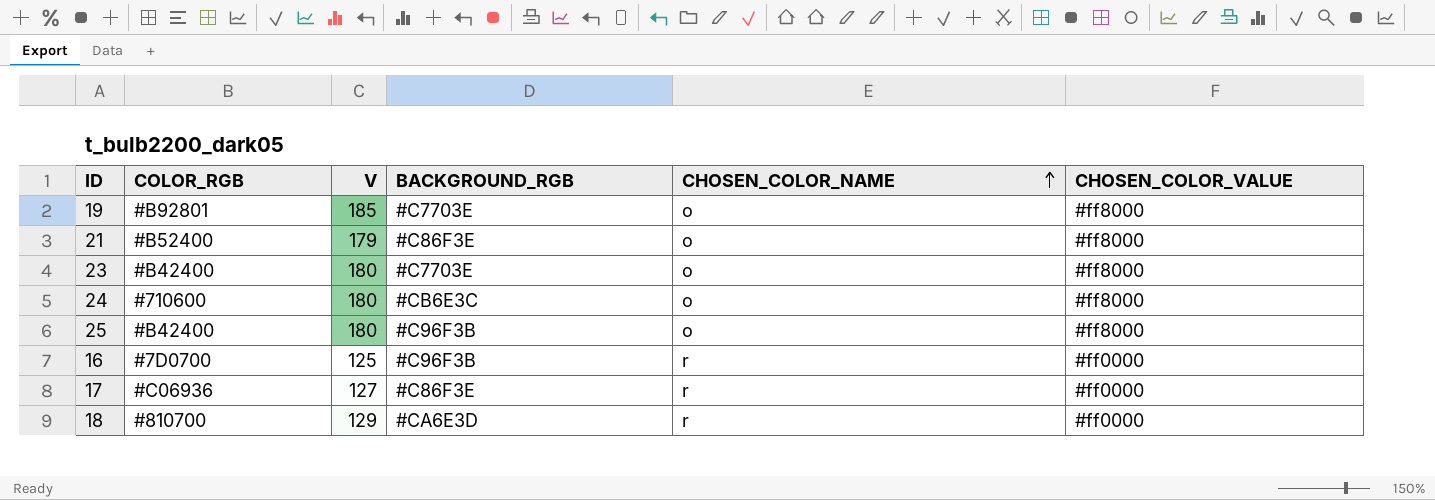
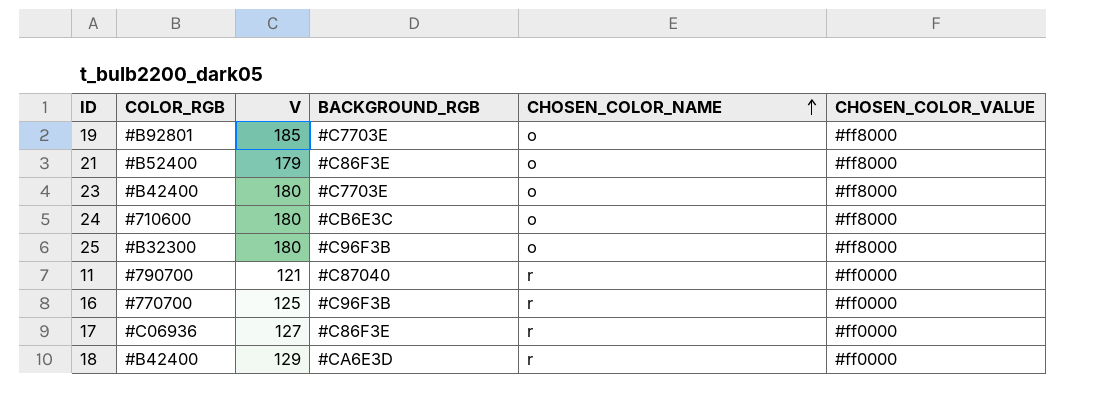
25 | COLOR_RGB: #B42400 -> #B32300
row 11: none -> #790700 | 121 | #C87040 | r | #ff0000
16 | COLOR_RGB: #7D0700 -> #770700
18 | COLOR_RGB: #810700 -> #B42400

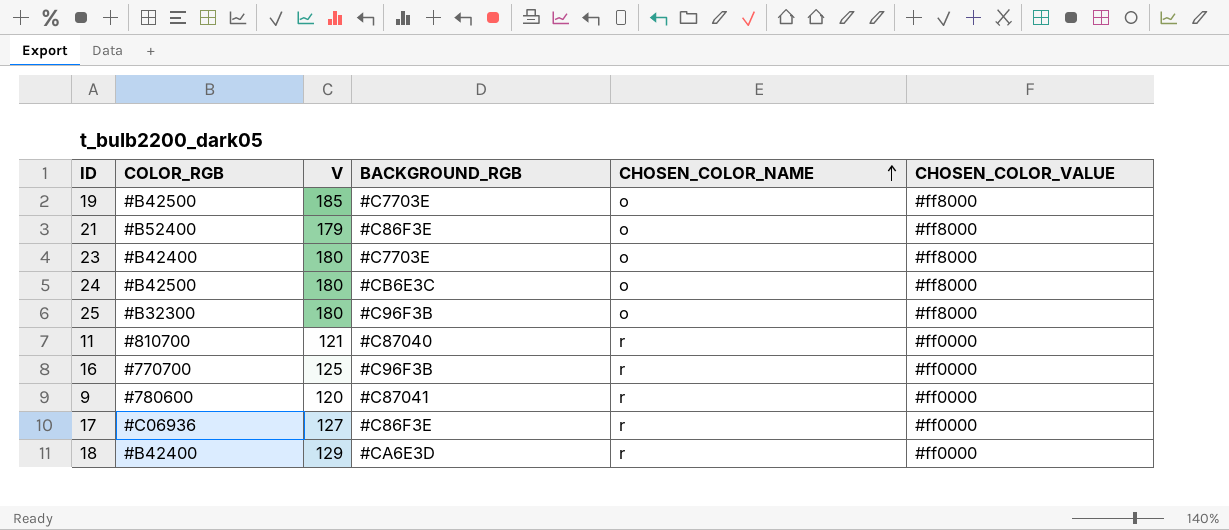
19 | COLOR_RGB: #B92801 -> #B42500
24 | COLOR_RGB: #710600 -> #B42500
11 | COLOR_RGB: #790700 -> #810700
row 9: none -> #780600 | 120 | #C87041 | r | #ff0000

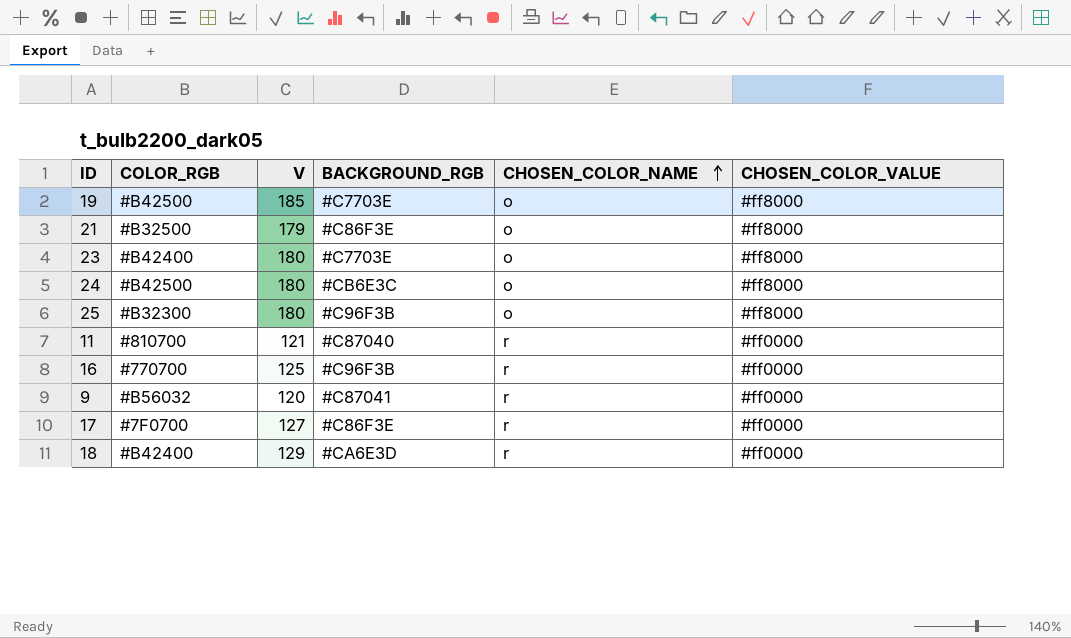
21 | COLOR_RGB: #B52400 -> #B32500
9 | COLOR_RGB: #780600 -> #B56032
17 | COLOR_RGB: #C06936 -> #7F0700

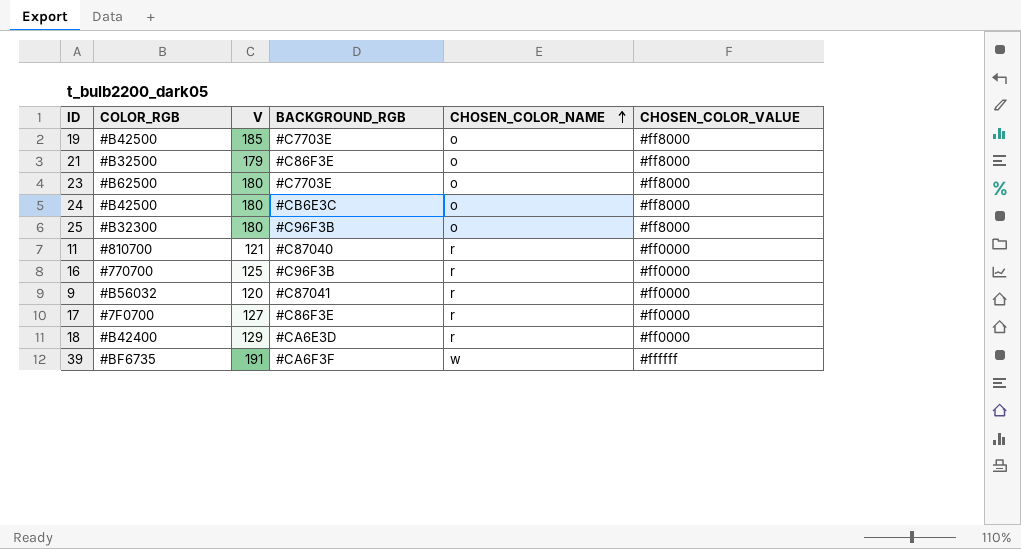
23 | COLOR_RGB: #B42400 -> #B62500
row 39: none -> #BF6735 | 191 | #CA6F3F | w | #ffffff

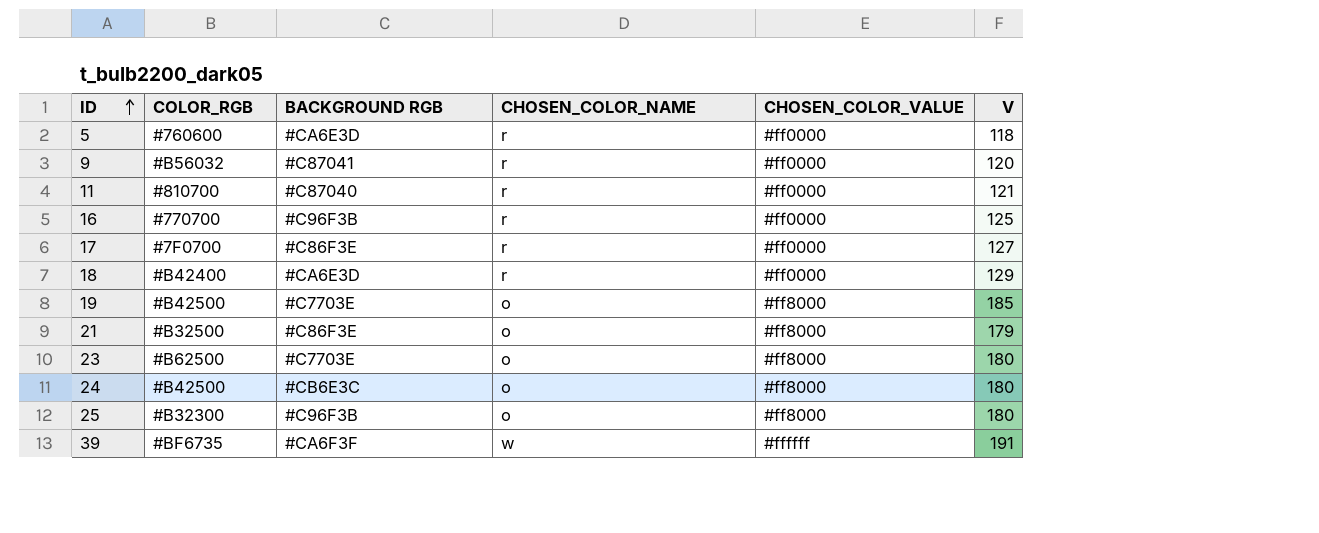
row order: CHOSEN_COLOR_NAME ascending -> ID ascending
column name: BACKGROUND_RGB -> BACKGROUND RGB
column V | position: 3 -> 6
row 5: none -> #760600 | #CA6E3D | r | #ff0000 | 118

